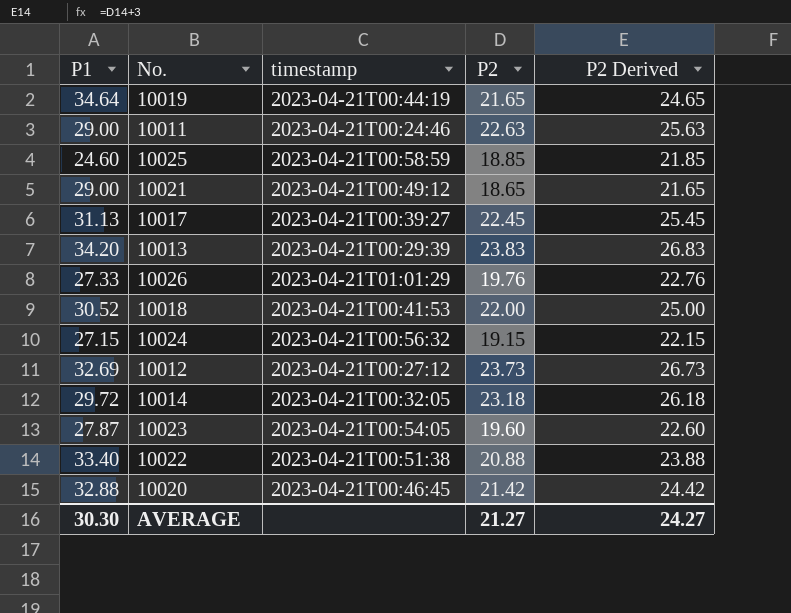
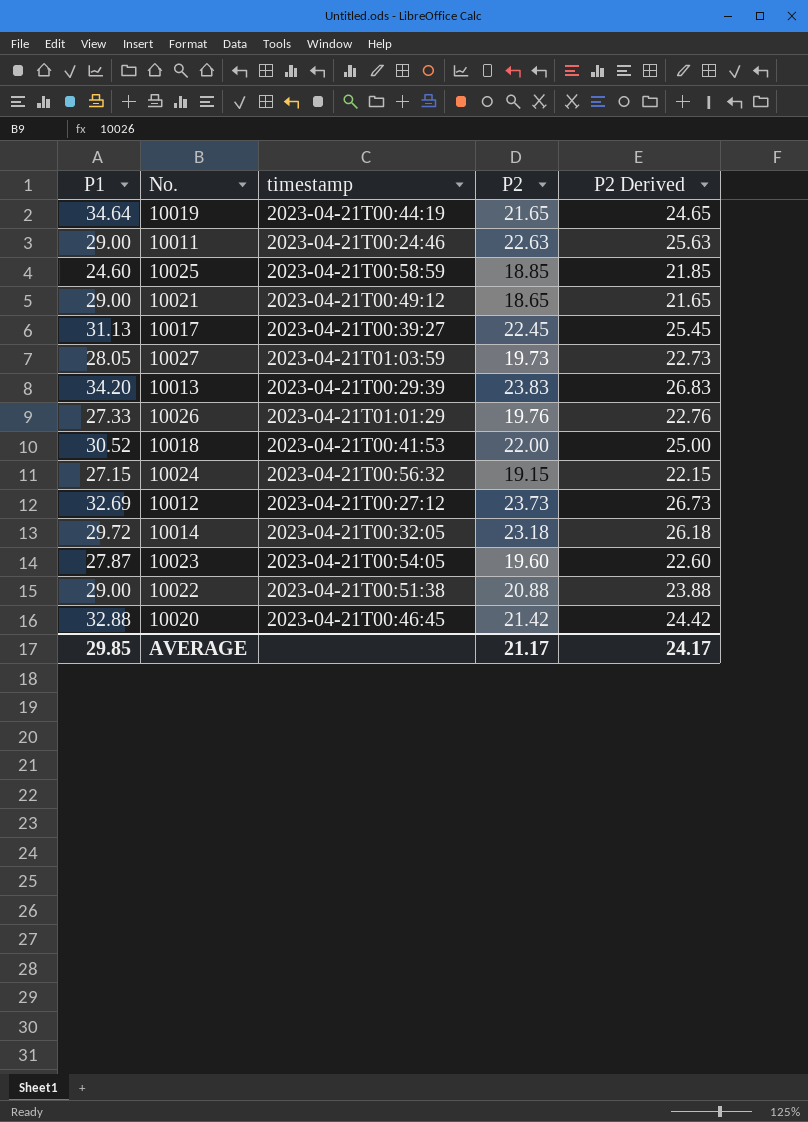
row 10027: none -> 28.05 | 2023-04-21T01:03:59 | 19.73 | 22.73
10022 | P1: 33.40 -> 29.00
AVERAGE | P1: 30.30 -> 29.85
AVERAGE | P2: 21.27 -> 21.17
AVERAGE | P2 Derived: 24.27 -> 24.17

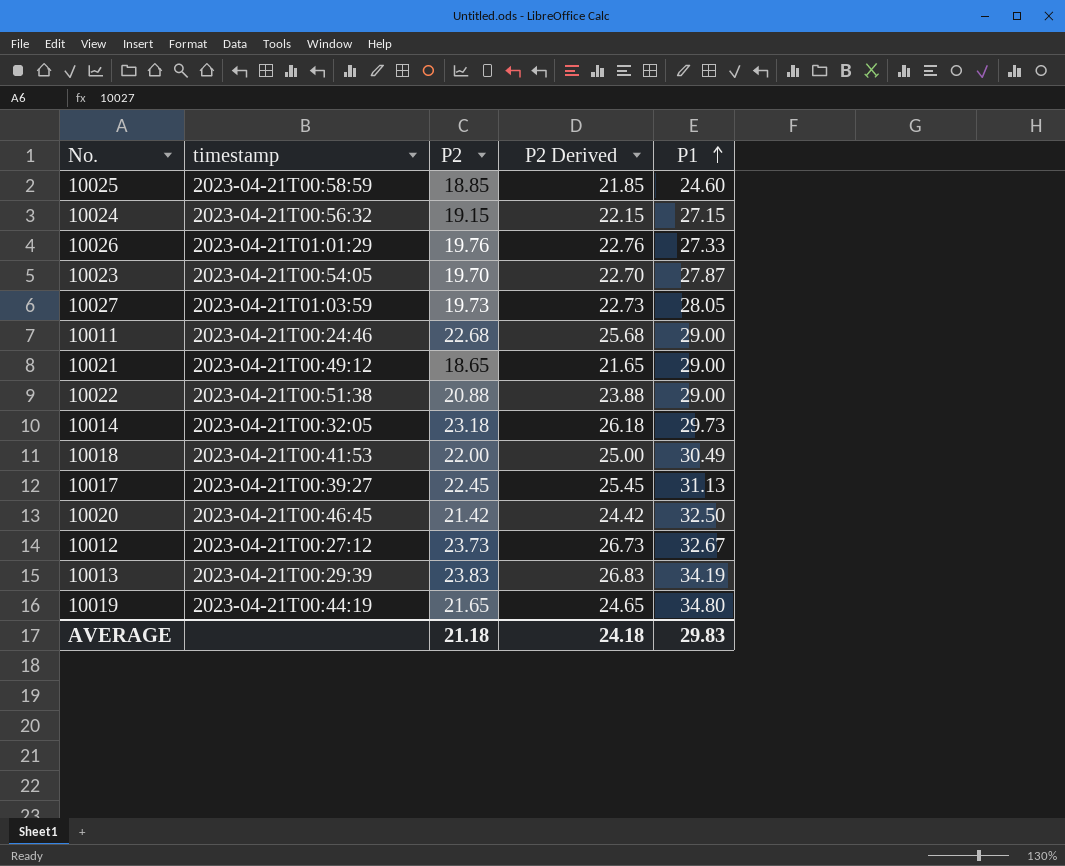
row order: none -> P1 ascending
column P1 | position: 1 -> 5
10023 | P2: 19.60 -> 19.70
10023 | P2 Derived: 22.60 -> 22.70
10011 | P2: 22.63 -> 22.68
10011 | P2 Derived: 25.63 -> 25.68
10014 | P1: 29.72 -> 29.73
10018 | P1: 30.52 -> 30.49
10020 | P1: 32.88 -> 32.50
10012 | P1: 32.69 -> 32.67
10013 | P1: 34.20 -> 34.19
10019 | P1: 34.64 -> 34.80
AVERAGE | P2: 21.17 -> 21.18
AVERAGE | P2 Derived: 24.17 -> 24.18
AVERAGE | P1: 29.85 -> 29.83

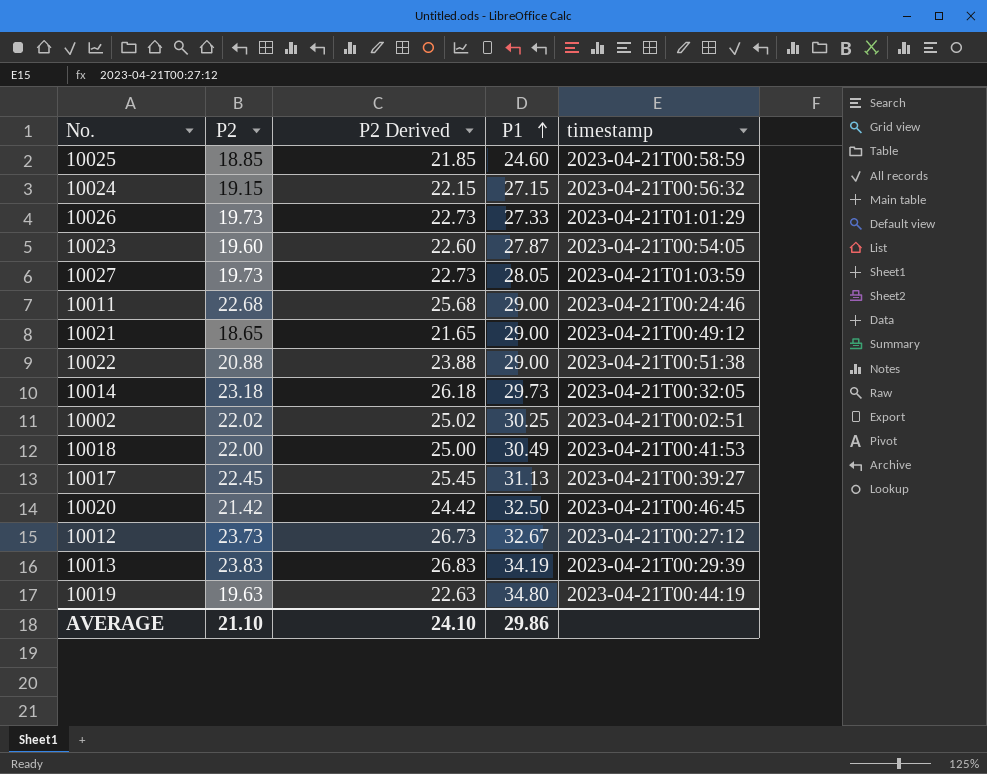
column timestamp | position: 2 -> 5
10026 | P2: 19.76 -> 19.73
10026 | P2 Derived: 22.76 -> 22.73
10023 | P2: 19.70 -> 19.60
10023 | P2 Derived: 22.70 -> 22.60
row 10002: none -> 22.02 | 25.02 | 30.25 | 2023-04-21T00:02:51
10019 | P2: 21.65 -> 19.63
10019 | P2 Derived: 24.65 -> 22.63
AVERAGE | P2: 21.18 -> 21.10
AVERAGE | P2 Derived: 24.18 -> 24.10
AVERAGE | P1: 29.83 -> 29.86

